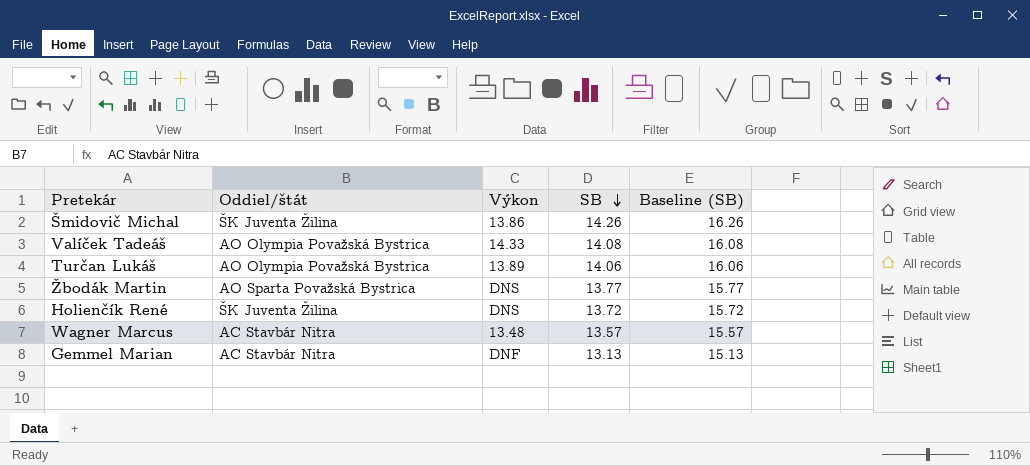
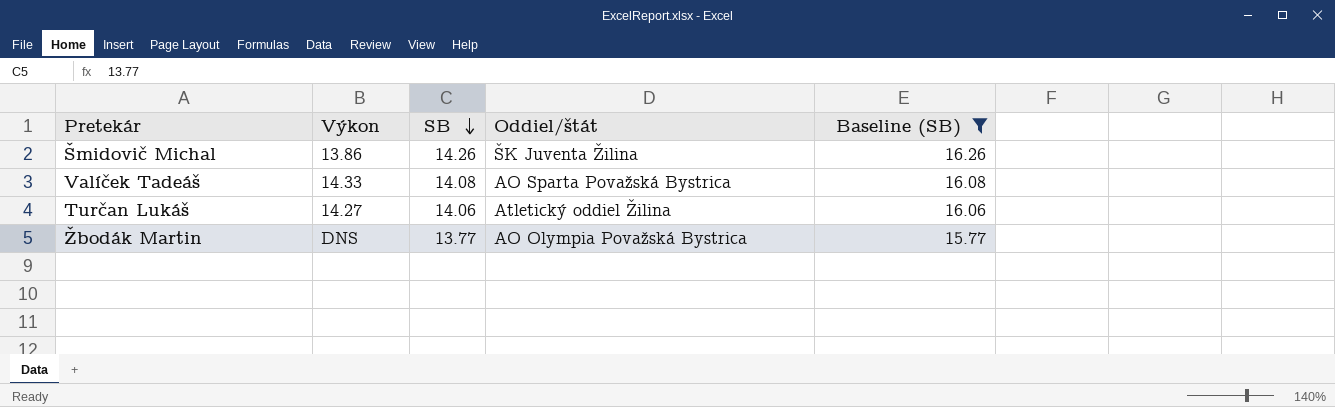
filter: none -> Baseline (SB) >= 15.77
column Oddiel/štát | position: 2 -> 4
Valíček Tadeáš | Oddiel/štát: AO Olympia Považská Bystrica -> AO Sparta Považská Bystrica
Turčan Lukáš | Výkon: 13.89 -> 14.27
Turčan Lukáš | Oddiel/štát: AO Olympia Považská Bystrica -> Atletický oddiel Žilina
Žbodák Martin | Oddiel/štát: AO Sparta Považská Bystrica -> AO Olympia Považská Bystrica

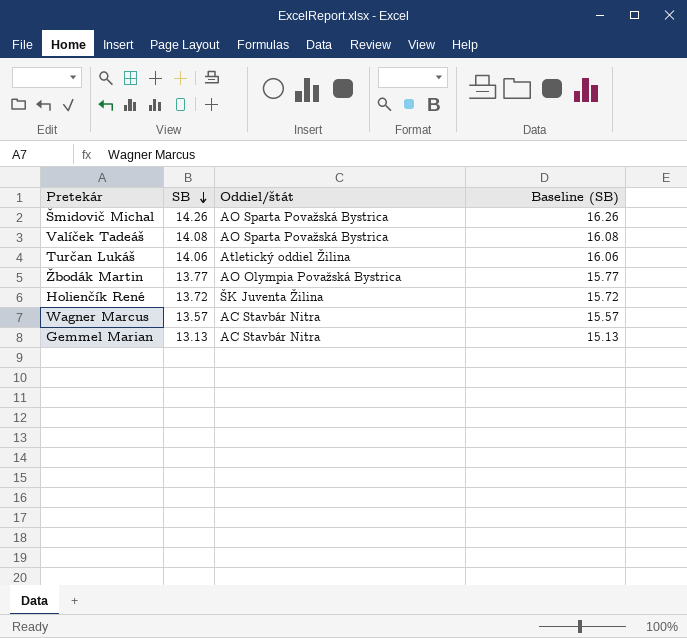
filter: Baseline (SB) >= 15.77 -> none
column Výkon | position: 2 -> none
Šmidovič Michal | Oddiel/štát: ŠK Juventa Žilina -> AO Sparta Považská Bystrica

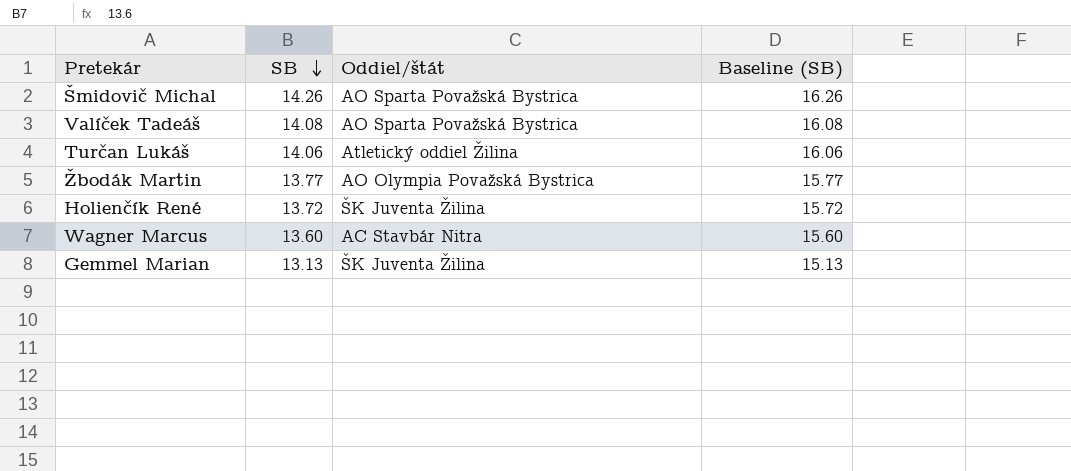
Wagner Marcus | SB: 13.57 -> 13.60
Wagner Marcus | Baseline (SB): 15.57 -> 15.60
Gemmel Marian | Oddiel/štát: AC Stavbár Nitra -> ŠK Juventa Žilina

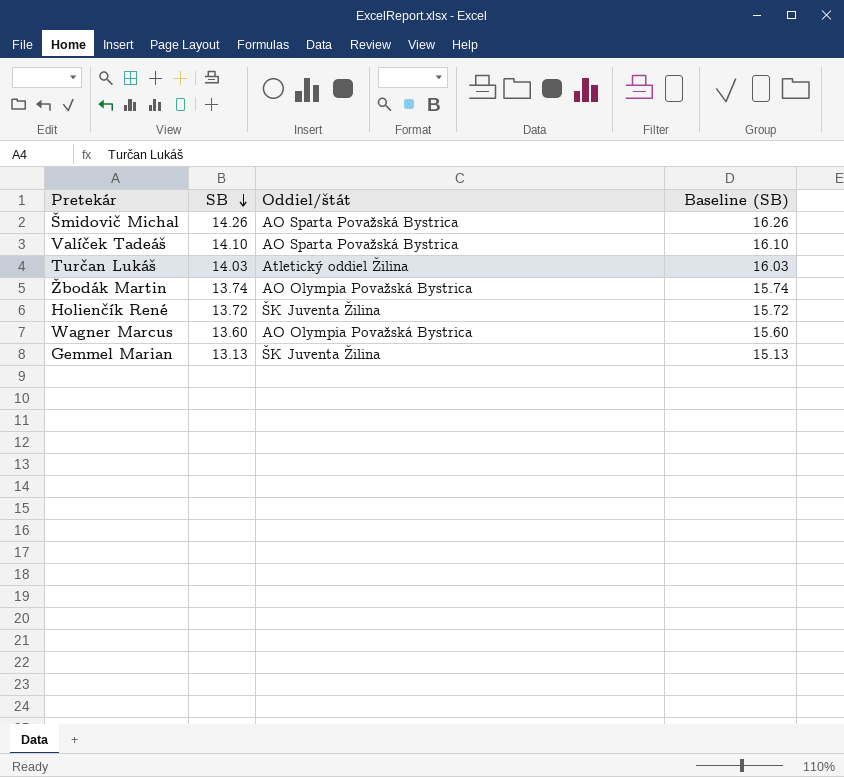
Valíček Tadeáš | SB: 14.08 -> 14.10
Valíček Tadeáš | Baseline (SB): 16.08 -> 16.10
Turčan Lukáš | SB: 14.06 -> 14.03
Turčan Lukáš | Baseline (SB): 16.06 -> 16.03
Žbodák Martin | SB: 13.77 -> 13.74
Žbodák Martin | Baseline (SB): 15.77 -> 15.74
Wagner Marcus | Oddiel/štát: AC Stavbár Nitra -> AO Olympia Považská Bystrica

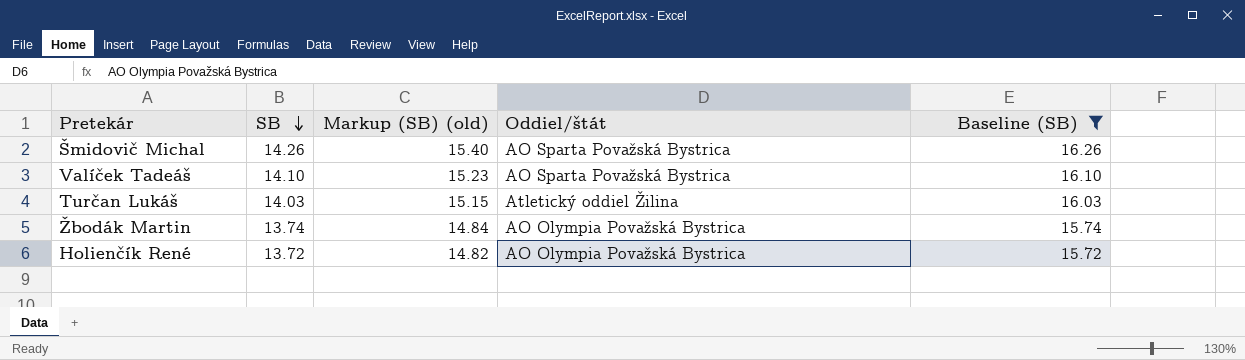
filter: none -> Baseline (SB) >= 15.72
column Markup (SB) (old) | formula: none -> [SB] * 1.08
Holienčík René | Oddiel/štát: ŠK Juventa Žilina -> AO Olympia Považská Bystrica

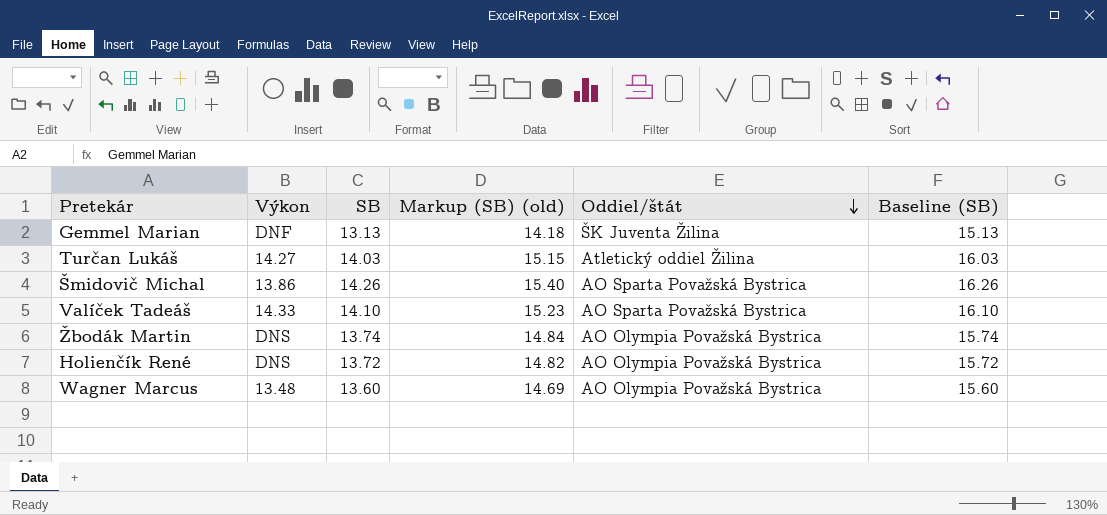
filter: Baseline (SB) >= 15.72 -> none
row order: SB descending -> Oddiel/štát descending
column Výkon | position: none -> 2

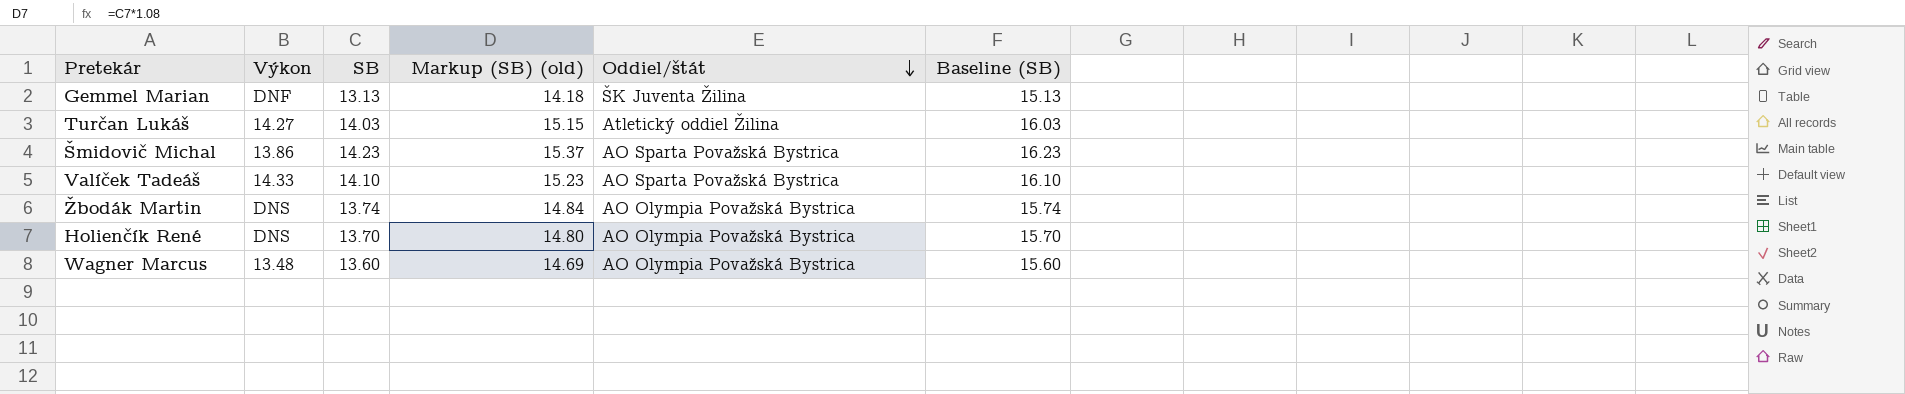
Šmidovič Michal | SB: 14.26 -> 14.23
Šmidovič Michal | Markup (SB) (old): 15.40 -> 15.37
Šmidovič Michal | Baseline (SB): 16.26 -> 16.23
Holienčík René | SB: 13.72 -> 13.70
Holienčík René | Markup (SB) (old): 14.82 -> 14.80
Holienčík René | Baseline (SB): 15.72 -> 15.70

